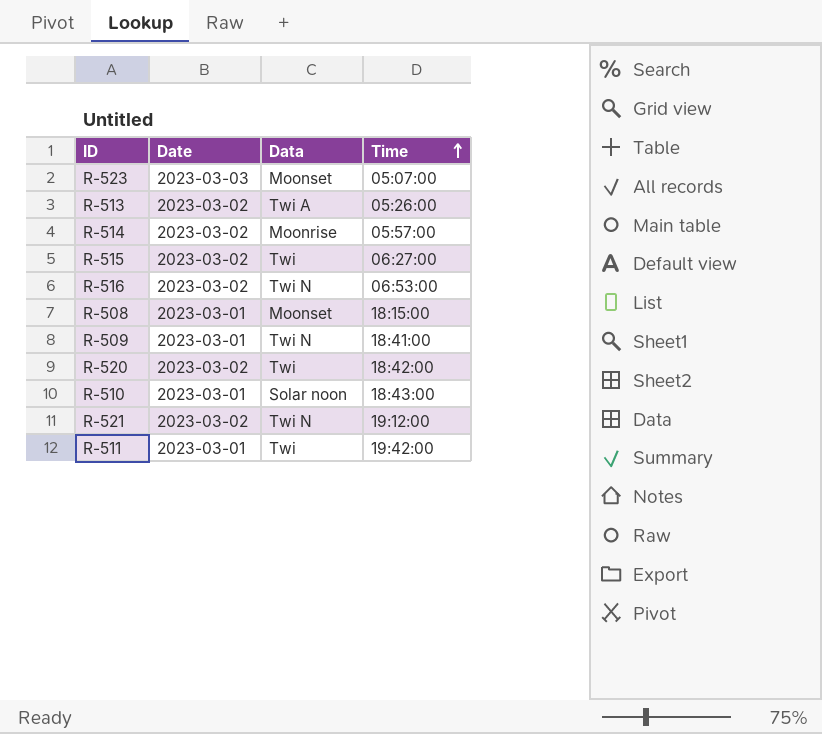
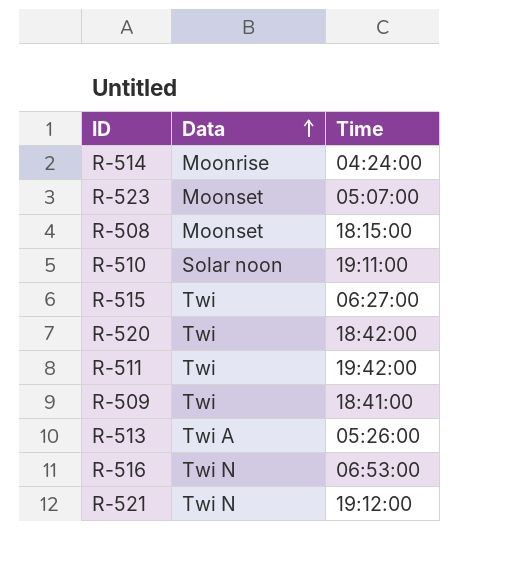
row order: Time ascending -> Data ascending
column Date | position: 2 -> none
R-514 | Time: 05:57:00 -> 04:24:00
R-510 | Time: 18:43:00 -> 19:11:00
R-509 | Data: Twi N -> Twi

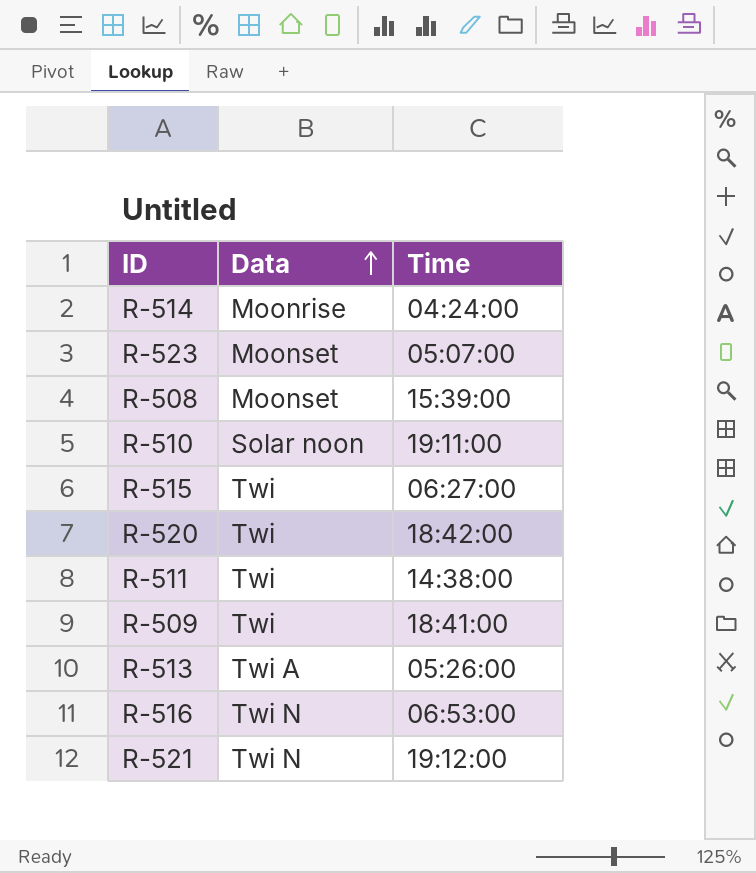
R-508 | Time: 18:15:00 -> 15:39:00
R-511 | Time: 19:42:00 -> 14:38:00

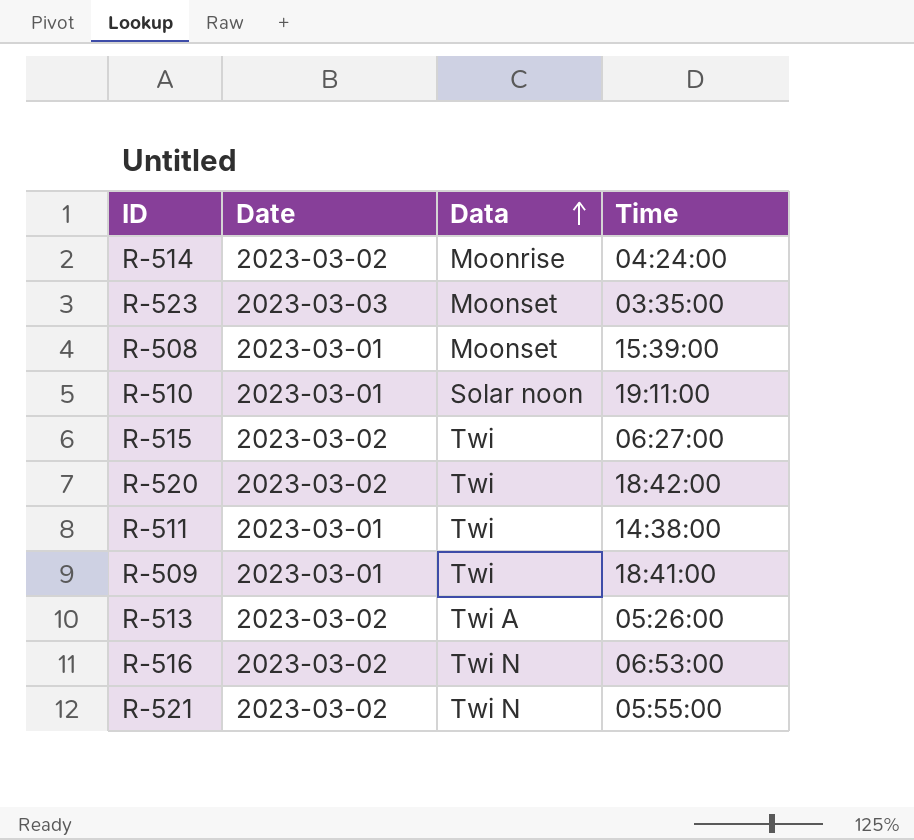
column Date | position: none -> 2
R-523 | Time: 05:07:00 -> 03:35:00
R-521 | Time: 19:12:00 -> 05:55:00

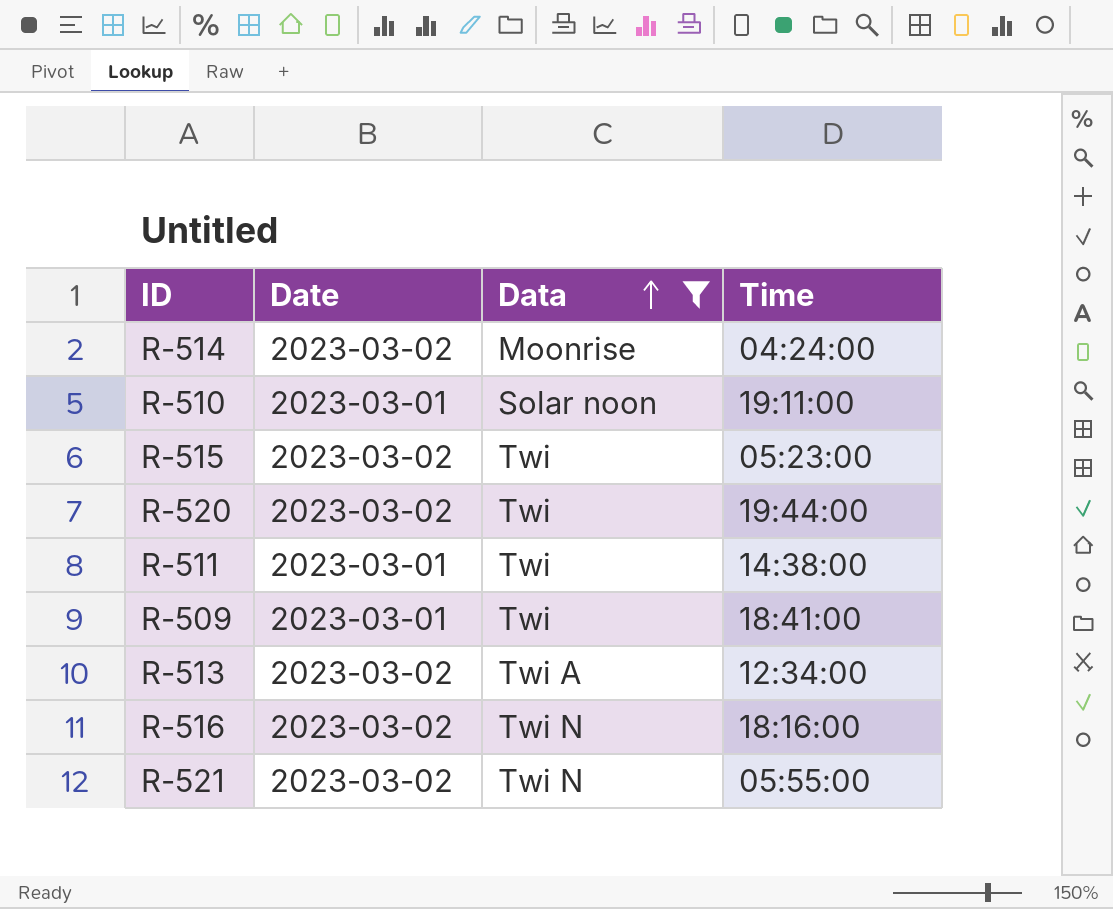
filter: none -> Data != Moonset
R-515 | Time: 06:27:00 -> 05:23:00
R-520 | Time: 18:42:00 -> 19:44:00
R-513 | Time: 05:26:00 -> 12:34:00
R-516 | Time: 06:53:00 -> 18:16:00

